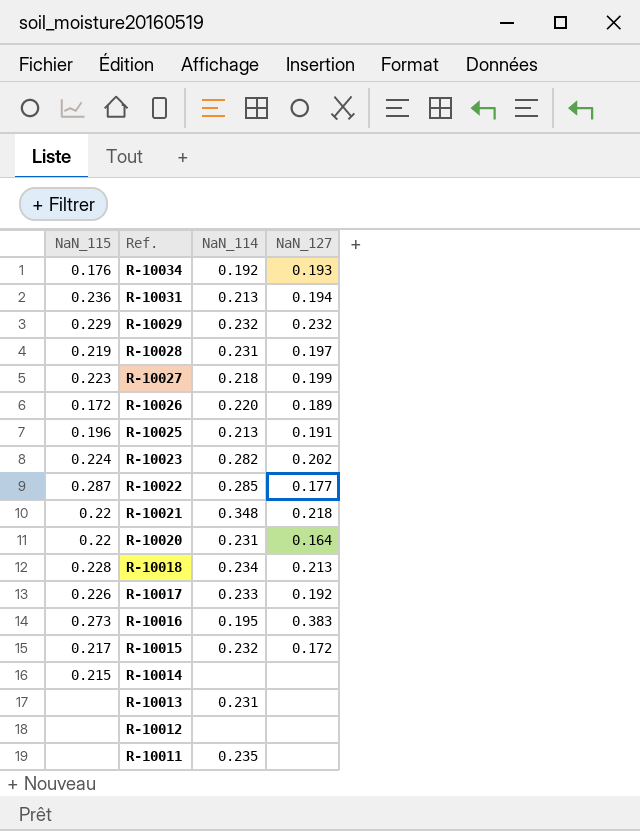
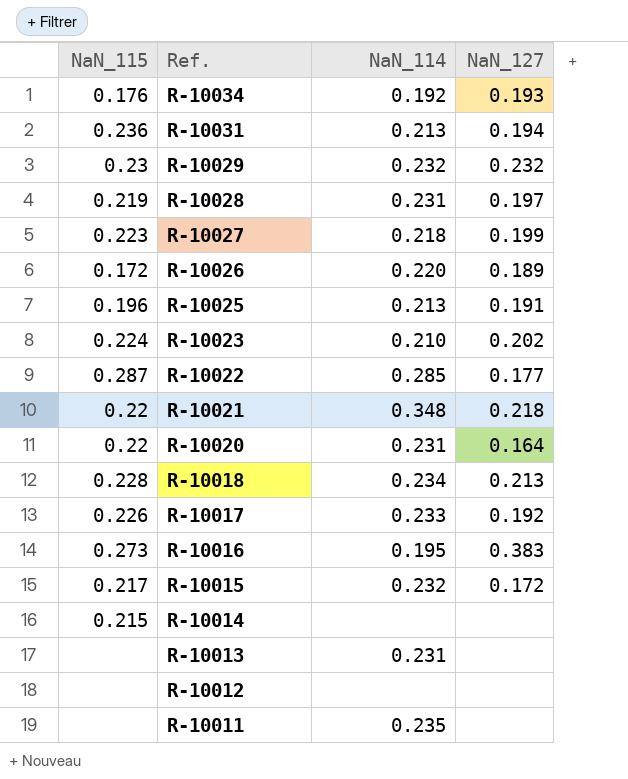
R-10029 | NaN_115: 0.229 -> 0.23
R-10023 | NaN_114: 0.282 -> 0.210

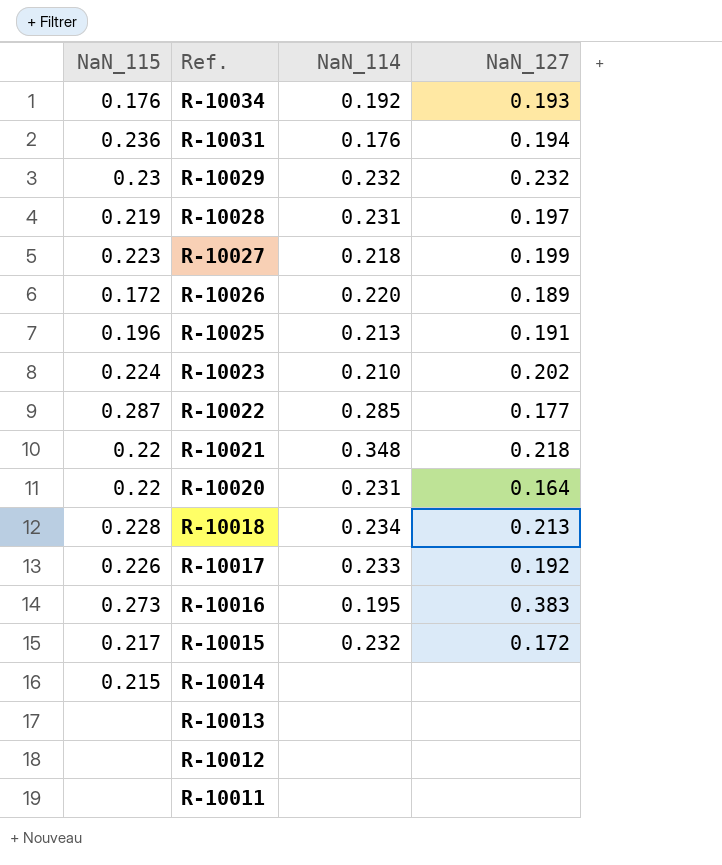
R-10031 | NaN_114: 0.213 -> 0.176
R-10013 | NaN_114: 0.231 -> none
R-10011 | NaN_114: 0.235 -> none

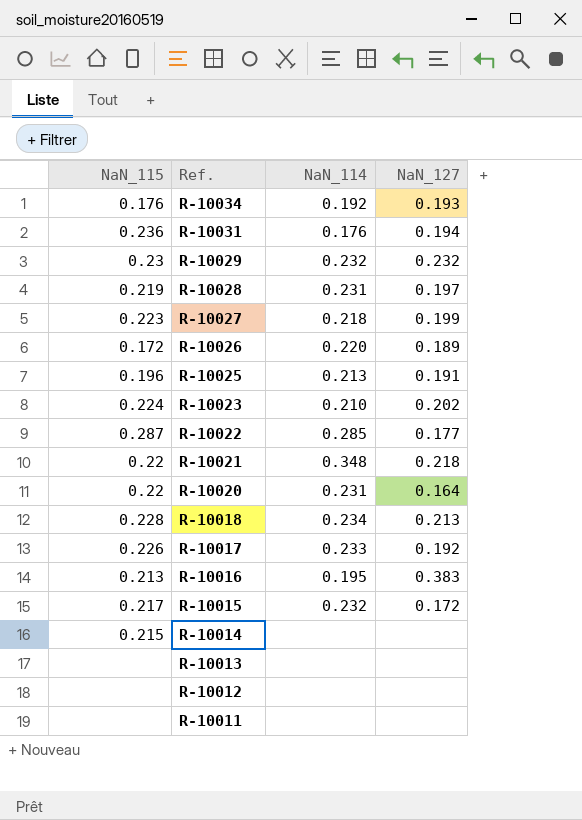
R-10016 | NaN_115: 0.273 -> 0.213

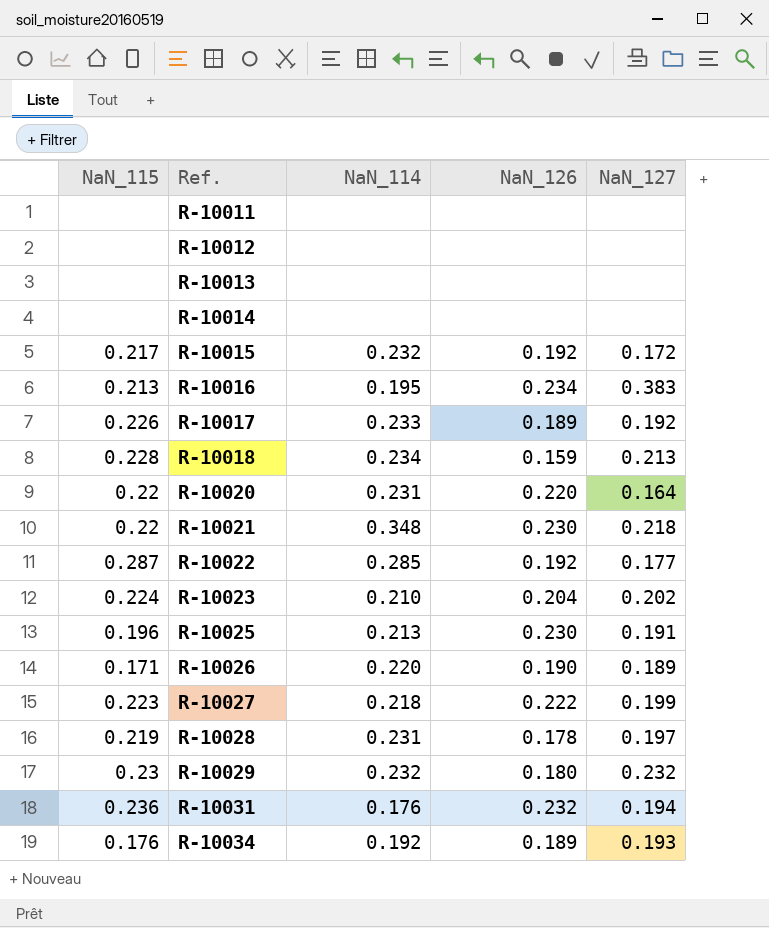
row order: Ref. descending -> Ref. ascending
column NaN_126 | position: none -> 4
R-10014 | NaN_115: 0.215 -> none
R-10026 | NaN_115: 0.172 -> 0.171

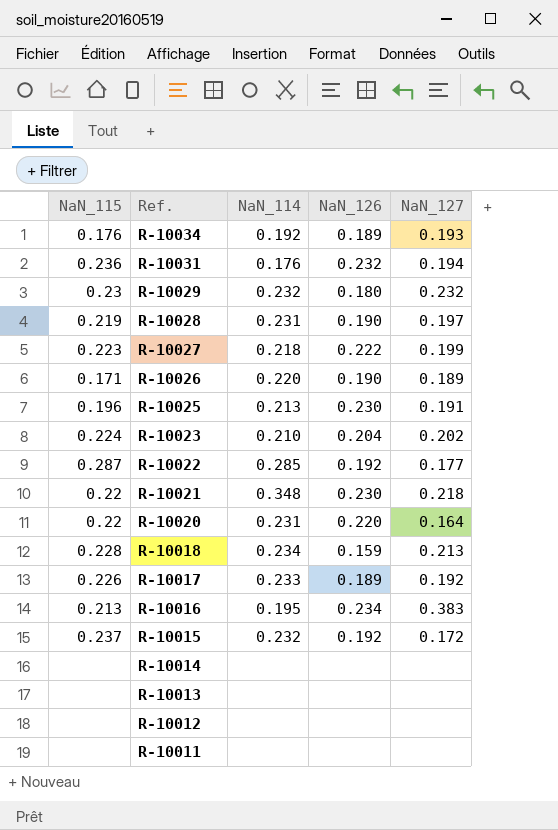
row order: Ref. ascending -> Ref. descending
R-10028 | NaN_126: 0.178 -> 0.190
R-10015 | NaN_115: 0.217 -> 0.237

